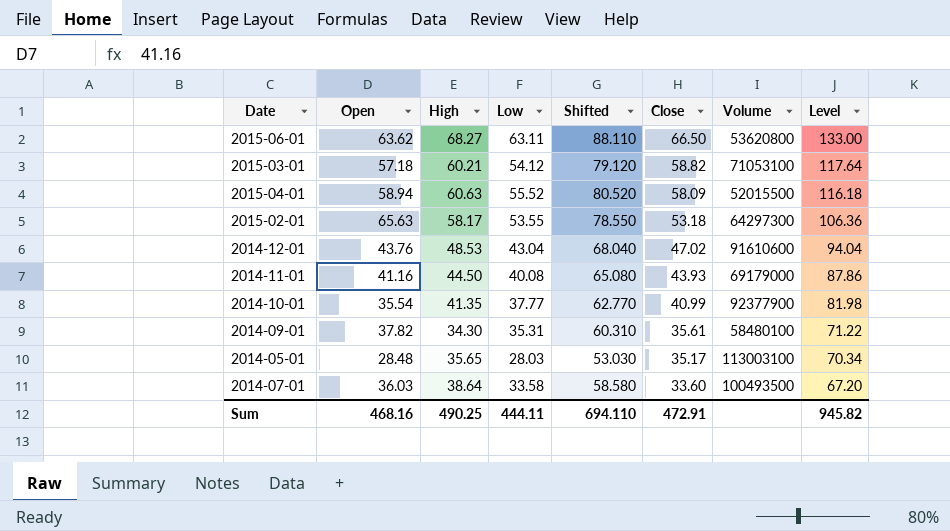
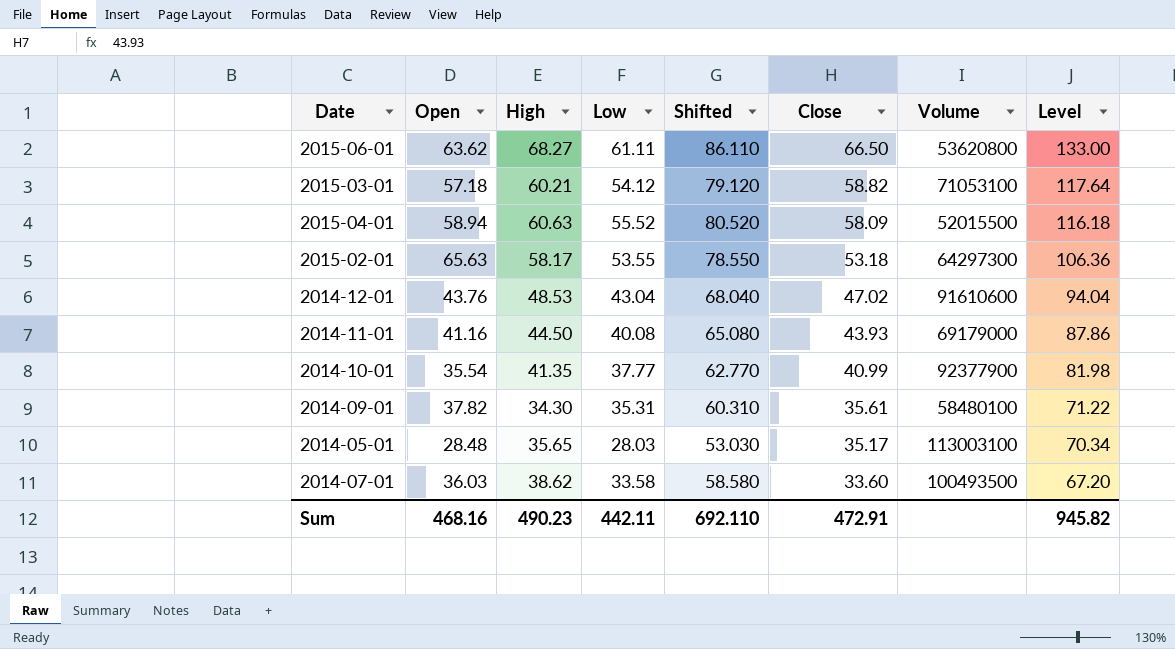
2015-06-01 | Low: 63.11 -> 61.11
2015-06-01 | Shifted: 88.110 -> 86.110
2014-07-01 | High: 38.64 -> 38.62
Sum | High: 490.25 -> 490.23
Sum | Low: 444.11 -> 442.11
Sum | Shifted: 694.110 -> 692.110

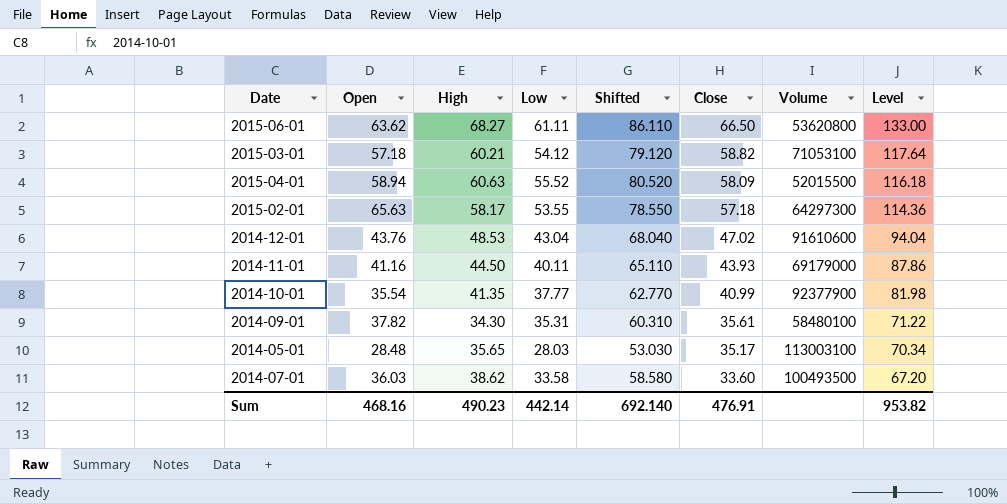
2015-02-01 | Close: 53.18 -> 57.18
2015-02-01 | Level: 106.36 -> 114.36
2014-11-01 | Low: 40.08 -> 40.11
2014-11-01 | Shifted: 65.080 -> 65.110
Sum | Low: 442.11 -> 442.14
Sum | Shifted: 692.110 -> 692.140
Sum | Close: 472.91 -> 476.91
Sum | Level: 945.82 -> 953.82

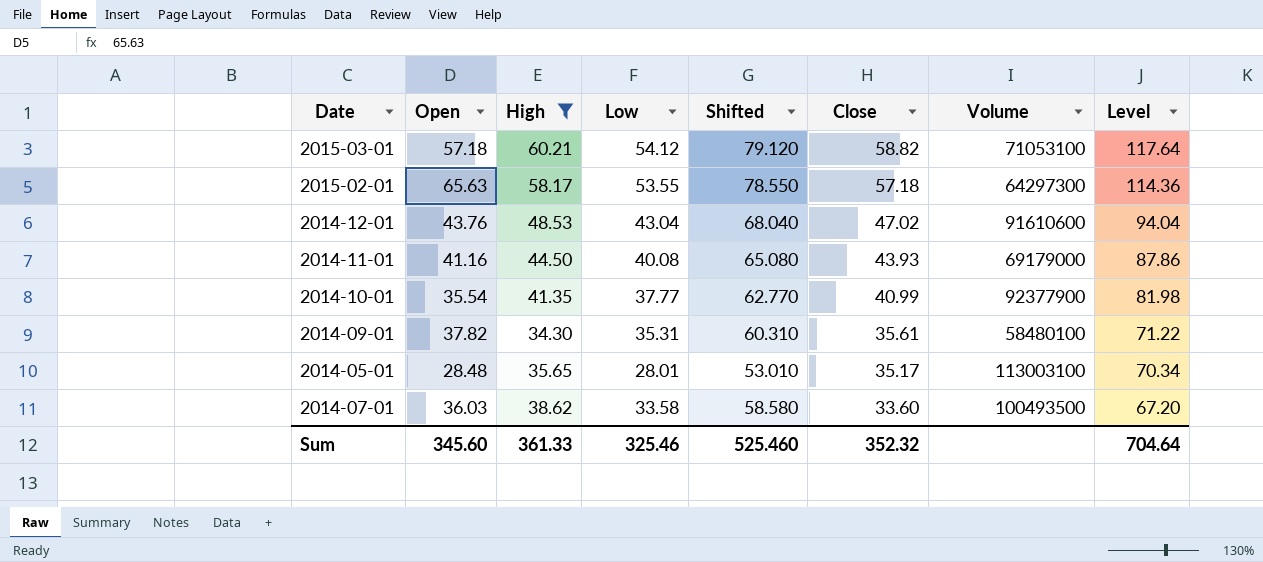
filter: none -> High <= 60.21
2014-11-01 | Low: 40.11 -> 40.08
2014-11-01 | Shifted: 65.110 -> 65.080
2014-05-01 | Low: 28.03 -> 28.01
2014-05-01 | Shifted: 53.030 -> 53.010
Sum | Open: 468.16 -> 345.60
Sum | High: 490.23 -> 361.33
Sum | Low: 442.14 -> 325.46
Sum | Shifted: 692.140 -> 525.460
Sum | Close: 476.91 -> 352.32
Sum | Level: 953.82 -> 704.64

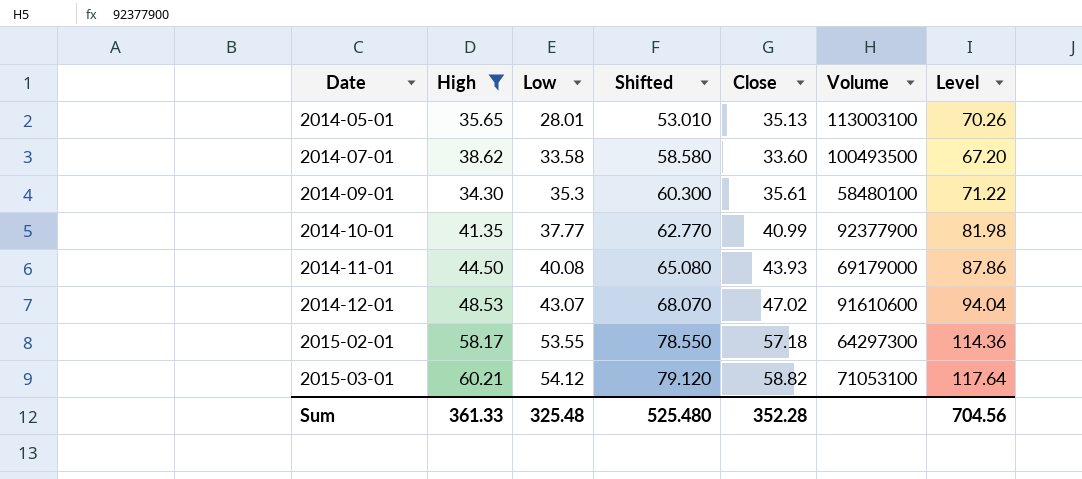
row order: Close descending -> Date ascending
column Open | position: 2 -> none
2014-05-01 | Close: 35.17 -> 35.13
2014-05-01 | Level: 70.34 -> 70.26
2014-09-01 | Low: 35.31 -> 35.3
2014-09-01 | Shifted: 60.310 -> 60.300
2014-12-01 | Low: 43.04 -> 43.07
2014-12-01 | Shifted: 68.040 -> 68.070
Sum | Low: 325.46 -> 325.48
Sum | Shifted: 525.460 -> 525.480
Sum | Close: 352.32 -> 352.28
Sum | Level: 704.64 -> 704.56

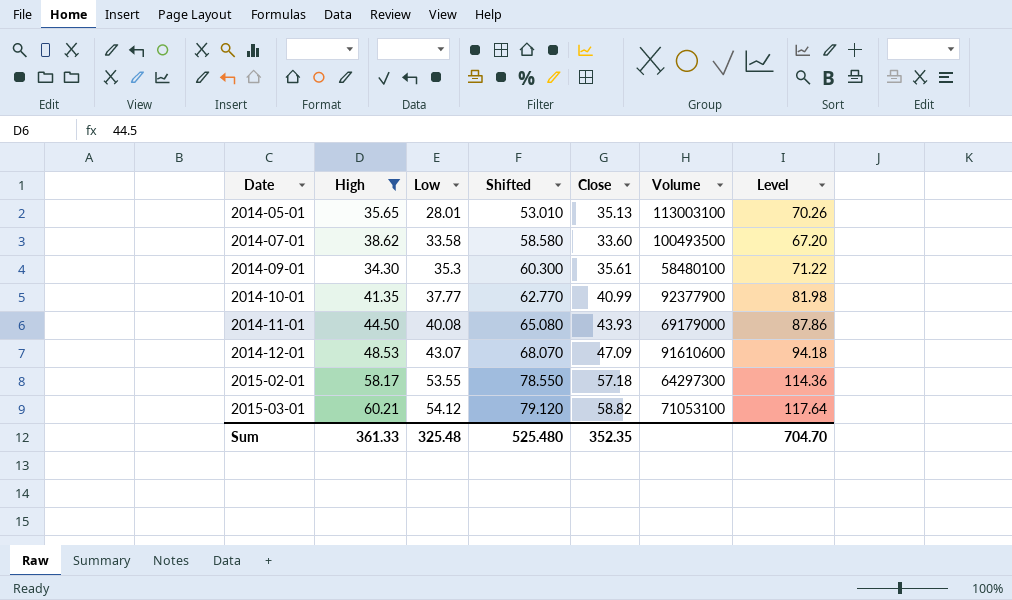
2014-12-01 | Close: 47.02 -> 47.09
2014-12-01 | Level: 94.04 -> 94.18
Sum | Close: 352.28 -> 352.35
Sum | Level: 704.56 -> 704.70

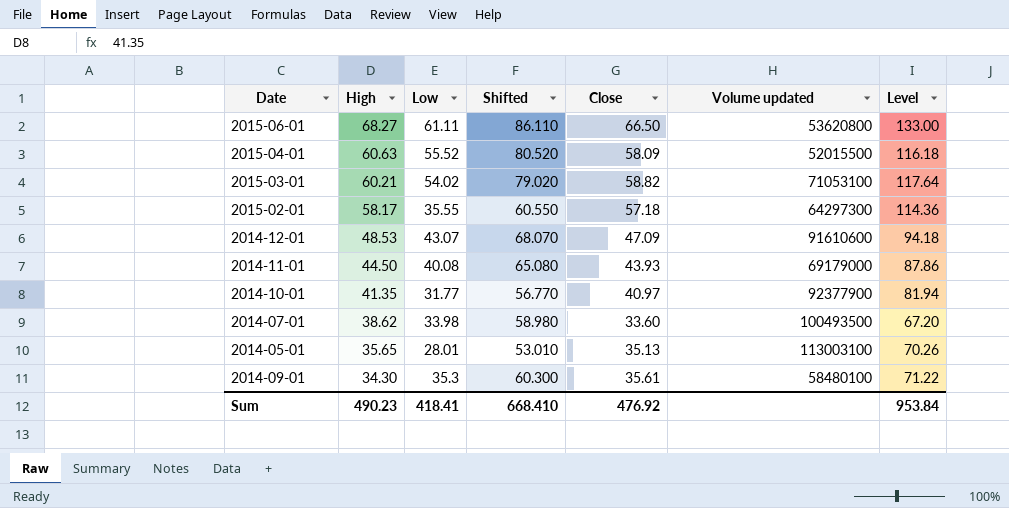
filter: High <= 60.21 -> none
row order: Date ascending -> High descending
column name: Volume -> Volume updated
2015-03-01 | Low: 54.12 -> 54.02
2015-03-01 | Shifted: 79.120 -> 79.020
2015-02-01 | Low: 53.55 -> 35.55
2015-02-01 | Shifted: 78.550 -> 60.550
2014-10-01 | Low: 37.77 -> 31.77
2014-10-01 | Shifted: 62.770 -> 56.770
2014-10-01 | Close: 40.99 -> 40.97
2014-10-01 | Level: 81.98 -> 81.94
2014-07-01 | Low: 33.58 -> 33.98
2014-07-01 | Shifted: 58.580 -> 58.980
Sum | High: 361.33 -> 490.23
Sum | Low: 325.48 -> 418.41
Sum | Shifted: 525.480 -> 668.410
Sum | Close: 352.35 -> 476.92
Sum | Level: 704.70 -> 953.84

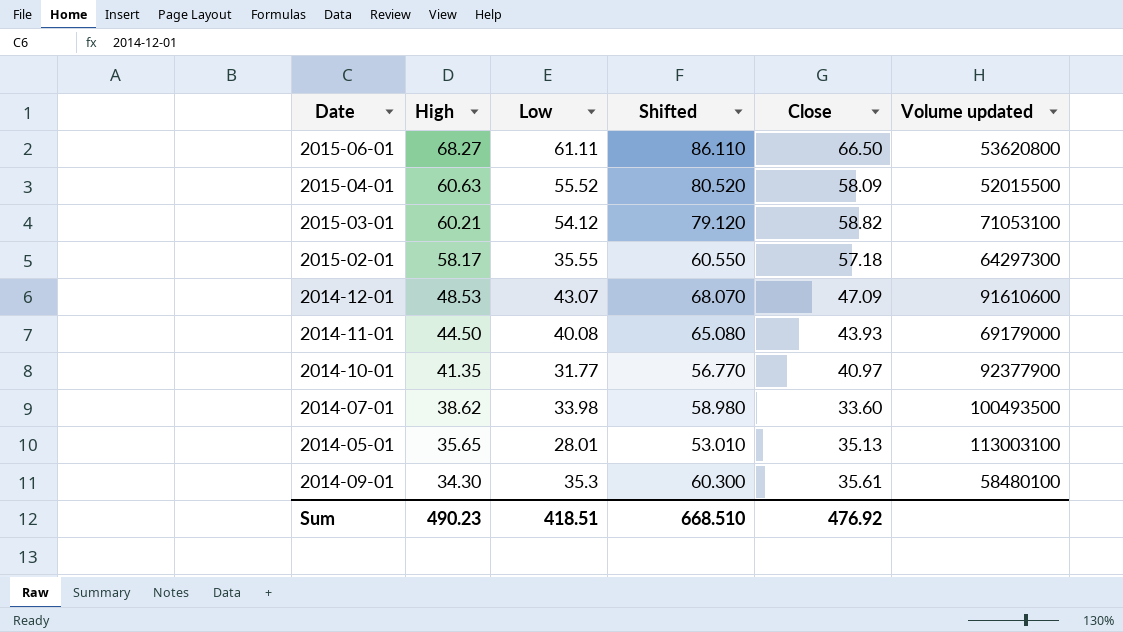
column Level | formula: [Close] * 2 -> none
2015-03-01 | Low: 54.02 -> 54.12
2015-03-01 | Shifted: 79.020 -> 79.120
Sum | Low: 418.41 -> 418.51
Sum | Shifted: 668.410 -> 668.510

